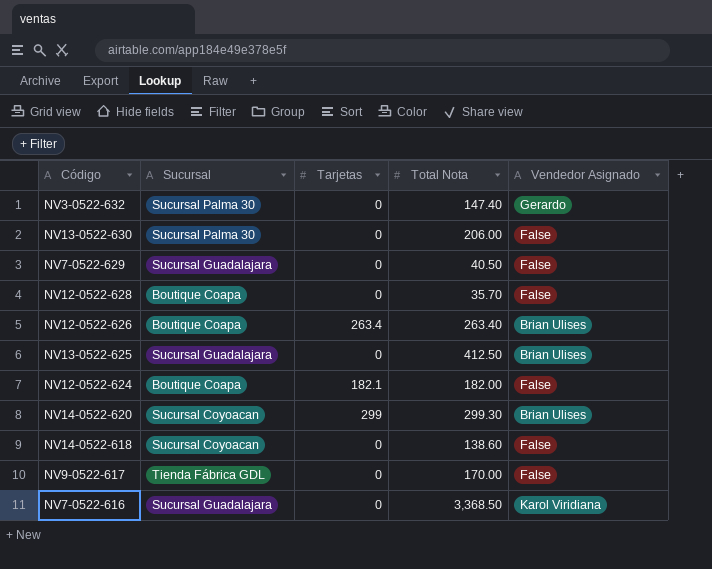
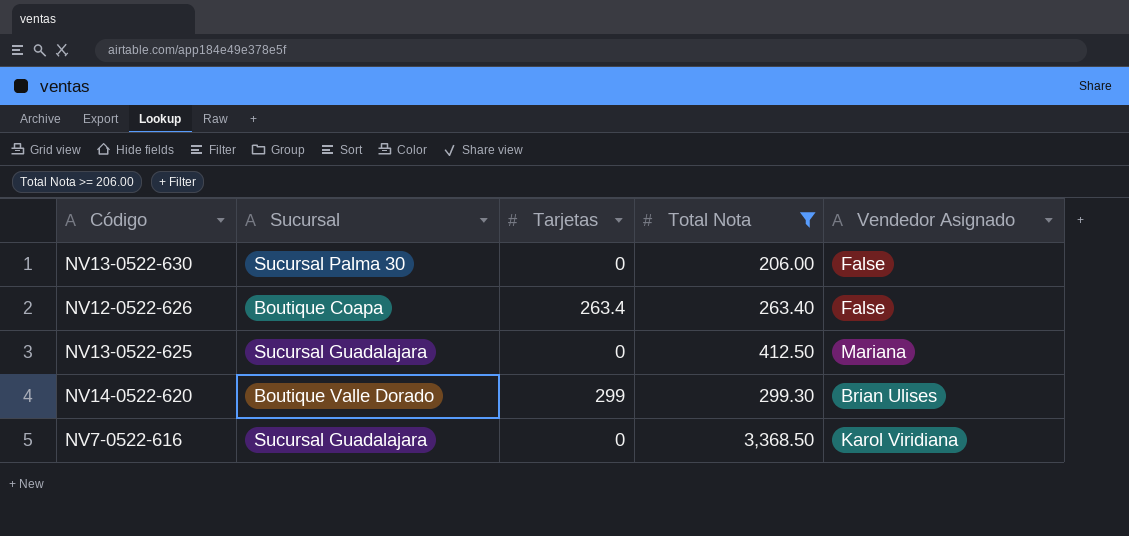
filter: none -> Total Nota >= 206.00
NV12-0522-626 | Vendedor Asignado: Brian Ulises -> False
NV13-0522-625 | Vendedor Asignado: Brian Ulises -> Mariana
NV14-0522-620 | Sucursal: Sucursal Coyoacan -> Boutique Valle Dorado

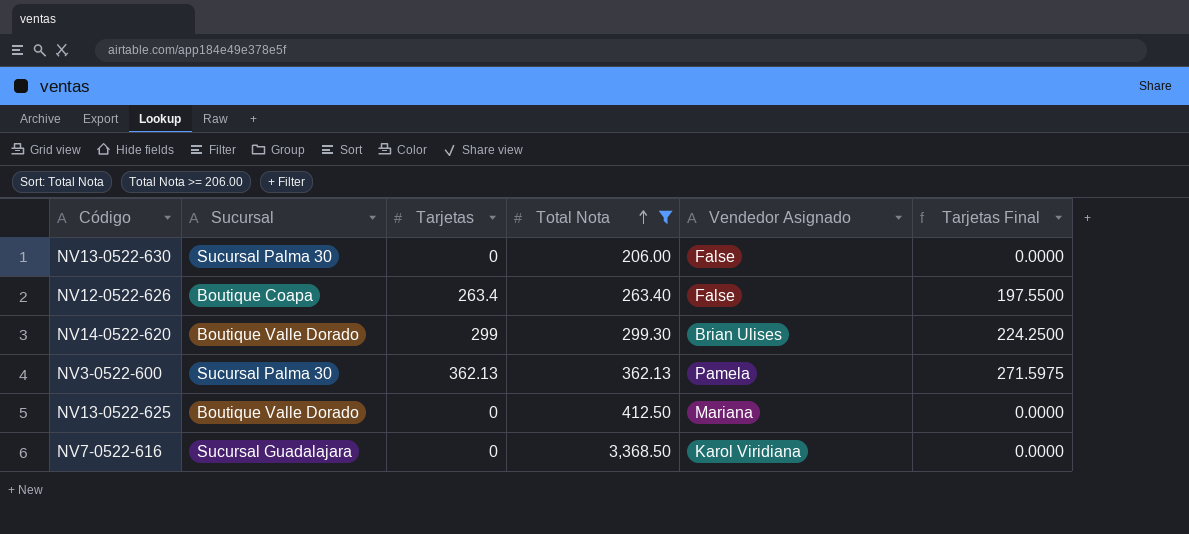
row order: none -> Total Nota ascending
column Tarjetas Final | formula: none -> [Tarjetas] * 0.75
row NV3-0522-600: none -> Sucursal Palma 30 | 362.13 | 362.13 | Pamela | 271.5975
NV13-0522-625 | Sucursal: Sucursal Guadalajara -> Boutique Valle Dorado

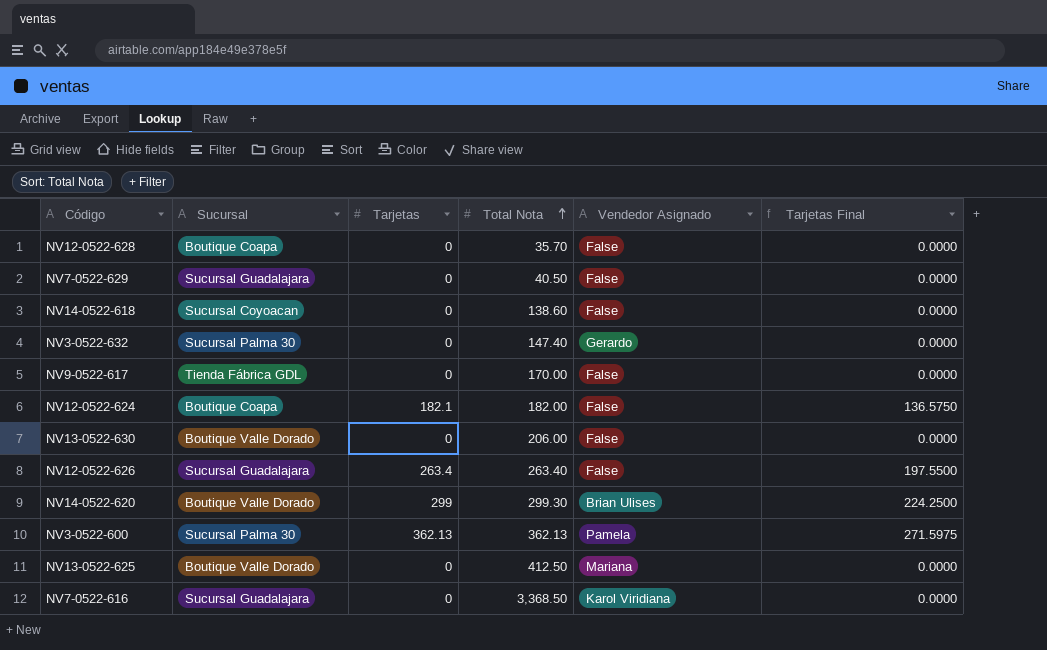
filter: Total Nota >= 206.00 -> none
NV13-0522-630 | Sucursal: Sucursal Palma 30 -> Boutique Valle Dorado
NV12-0522-626 | Sucursal: Boutique Coapa -> Sucursal Guadalajara

